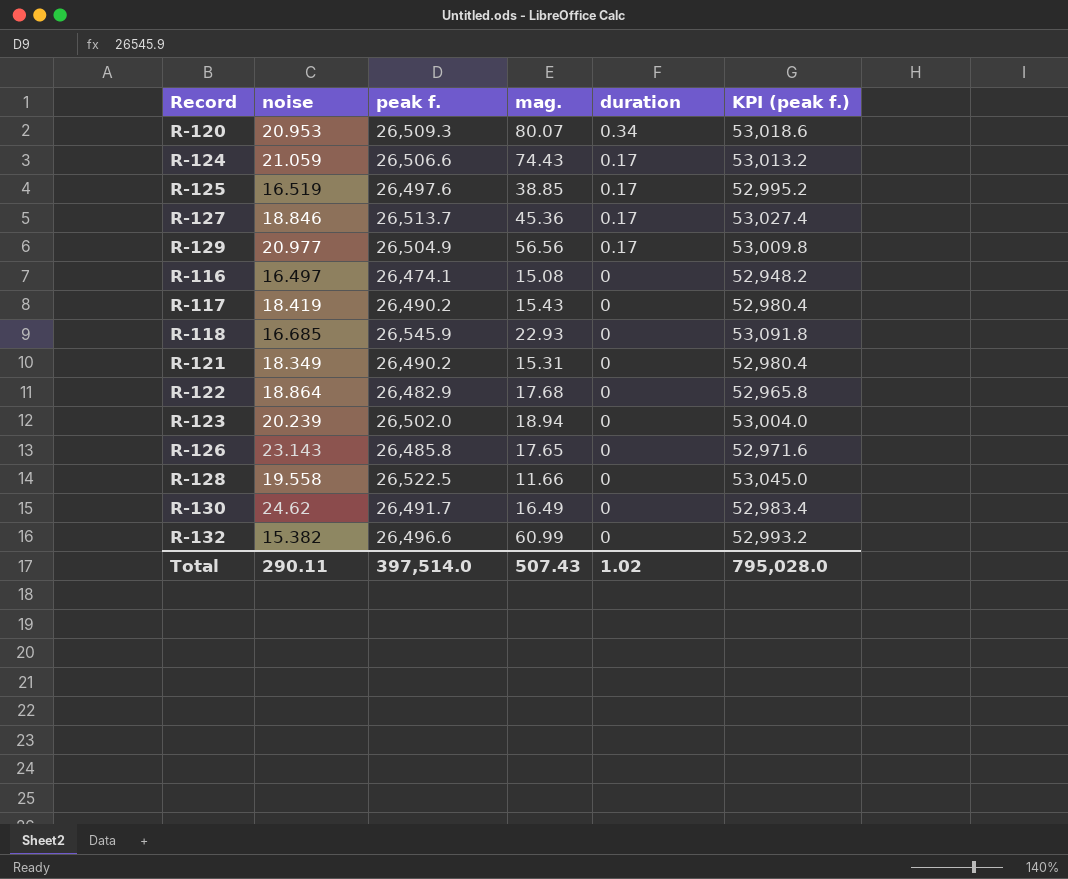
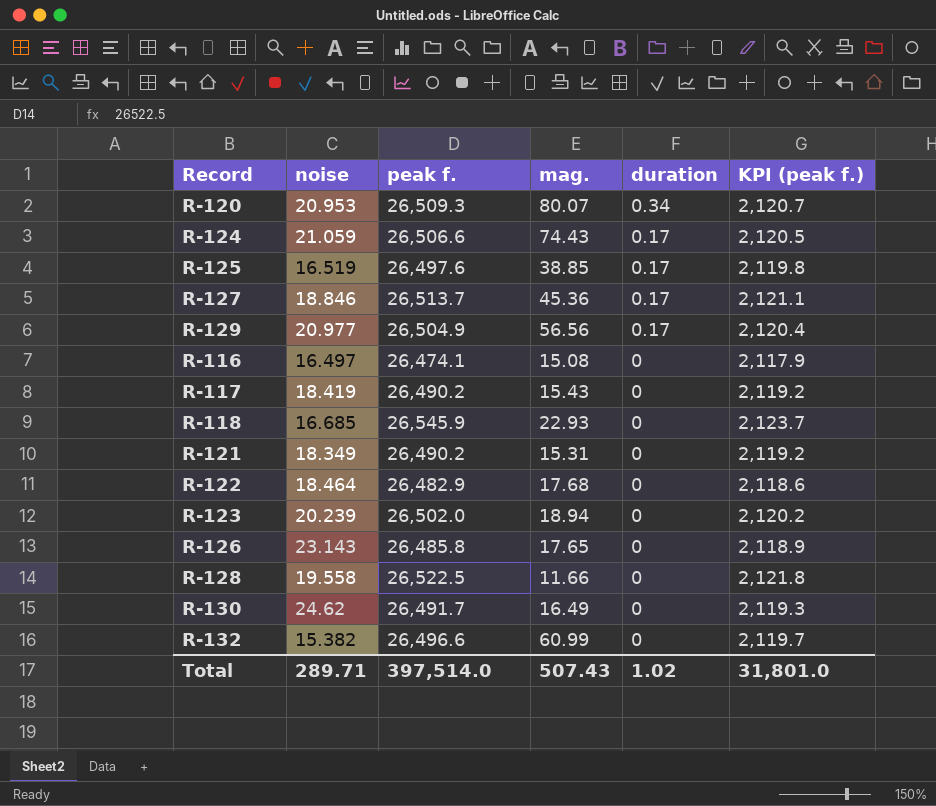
column KPI (peak f.) | formula: [peak f.] * 2 -> [peak f.] * 0.08
R-122 | noise: 18.864 -> 18.464
Total | noise: 290.11 -> 289.71
Total | KPI (peak f.): 795,028.0 -> 31,801.0

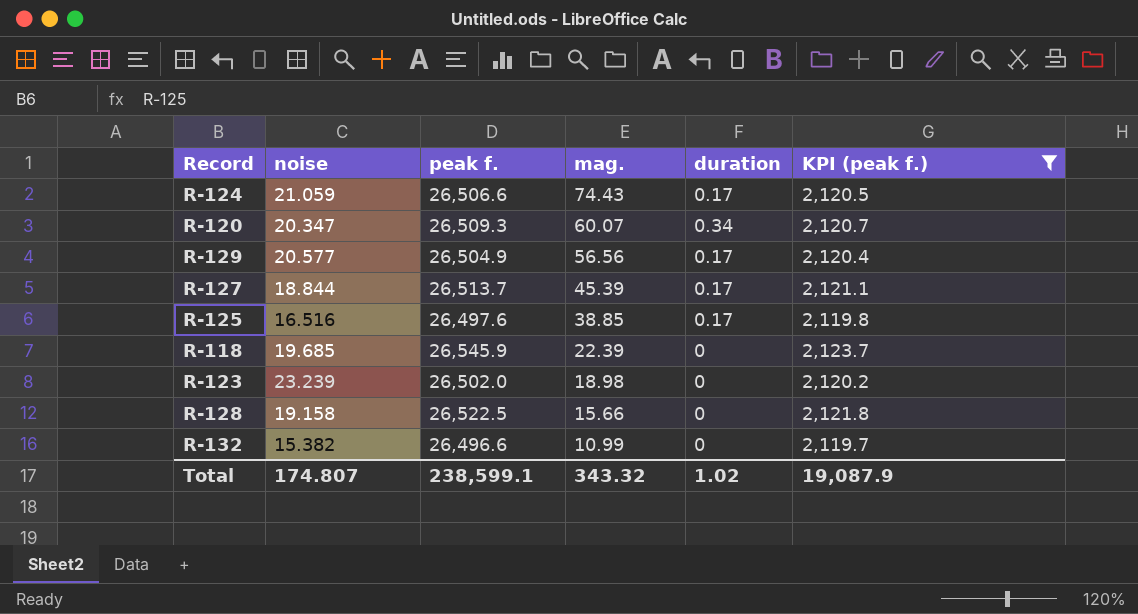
filter: none -> KPI (peak f.) >= 2,119.7
row order: duration descending -> mag. descending
R-120 | noise: 20.953 -> 20.347
R-120 | mag.: 80.07 -> 60.07
R-129 | noise: 20.977 -> 20.577
R-127 | noise: 18.846 -> 18.844
R-127 | mag.: 45.36 -> 45.39
R-125 | noise: 16.519 -> 16.516
R-118 | noise: 16.685 -> 19.685
R-118 | mag.: 22.93 -> 22.39
R-123 | noise: 20.239 -> 23.239
R-123 | mag.: 18.94 -> 18.98
R-128 | noise: 19.558 -> 19.158
R-128 | mag.: 11.66 -> 15.66
R-132 | mag.: 60.99 -> 10.99
Total | noise: 289.71 -> 174.807
Total | peak f.: 397,514.0 -> 238,599.1
Total | mag.: 507.43 -> 343.32
Total | KPI (peak f.): 31,801.0 -> 19,087.9

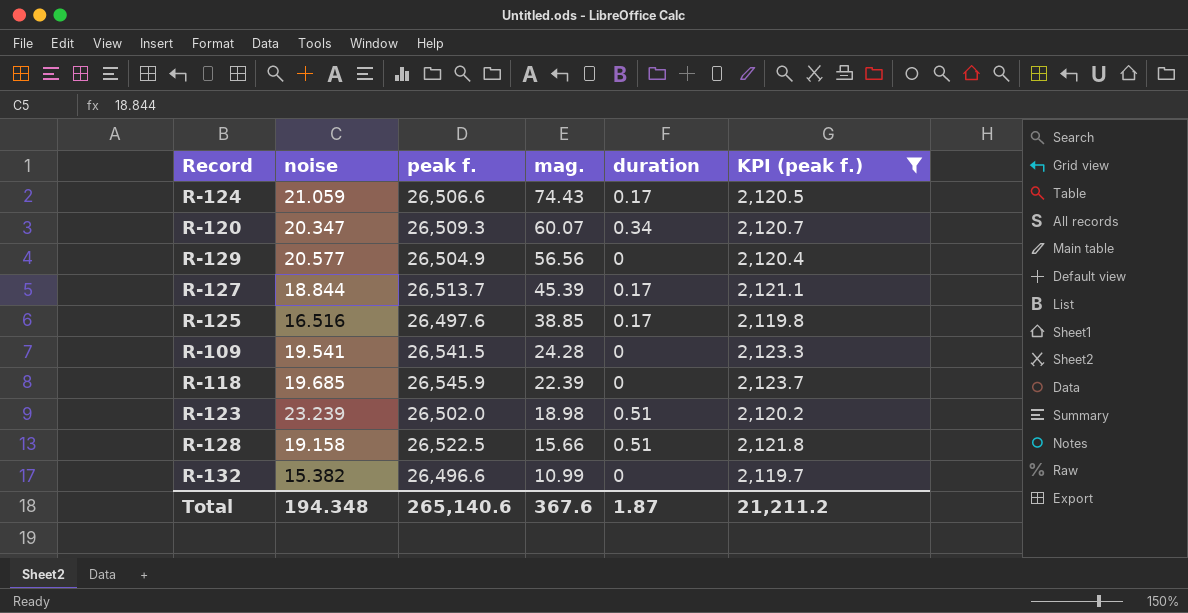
R-129 | duration: 0.17 -> 0
row R-109: none -> 19.541 | 26,541.5 | 24.28 | 0 | 2,123.3
R-123 | duration: 0 -> 0.51
R-128 | duration: 0 -> 0.51
Total | noise: 174.807 -> 194.348
Total | peak f.: 238,599.1 -> 265,140.6
Total | mag.: 343.32 -> 367.6
Total | duration: 1.02 -> 1.87
Total | KPI (peak f.): 19,087.9 -> 21,211.2

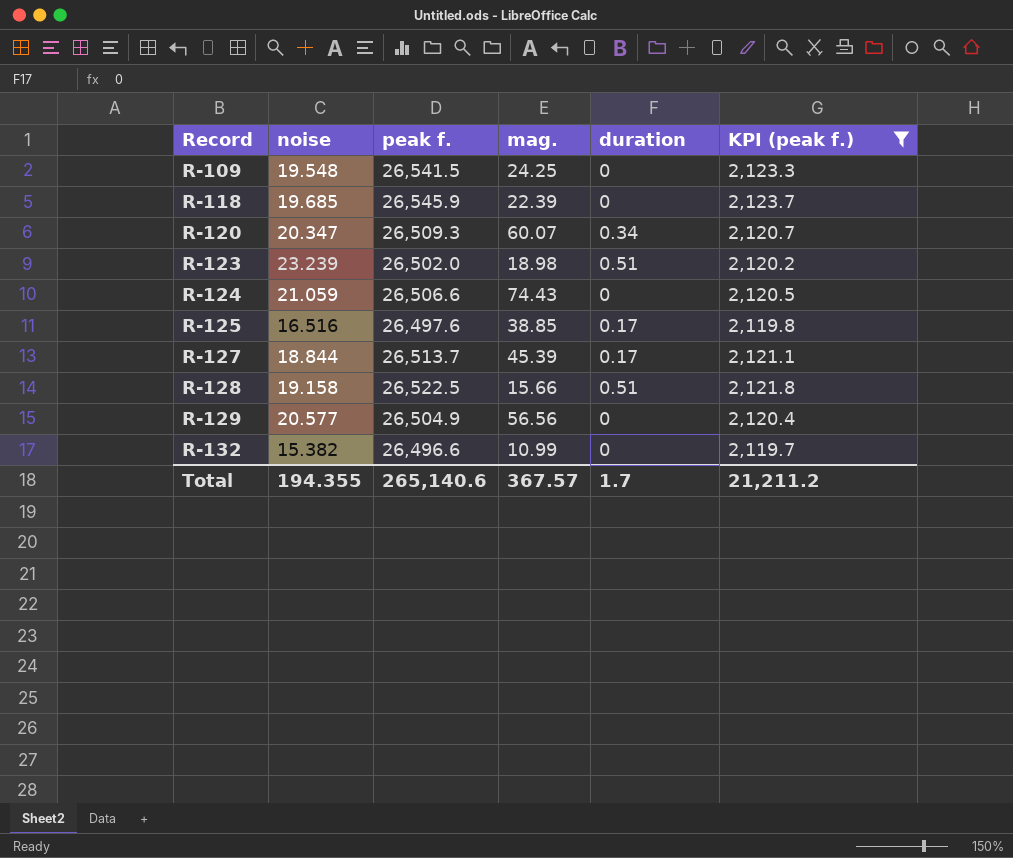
row order: mag. descending -> Record ascending
R-109 | noise: 19.541 -> 19.548
R-109 | mag.: 24.28 -> 24.25
R-124 | duration: 0.17 -> 0
Total | noise: 194.348 -> 194.355
Total | mag.: 367.6 -> 367.57
Total | duration: 1.87 -> 1.7

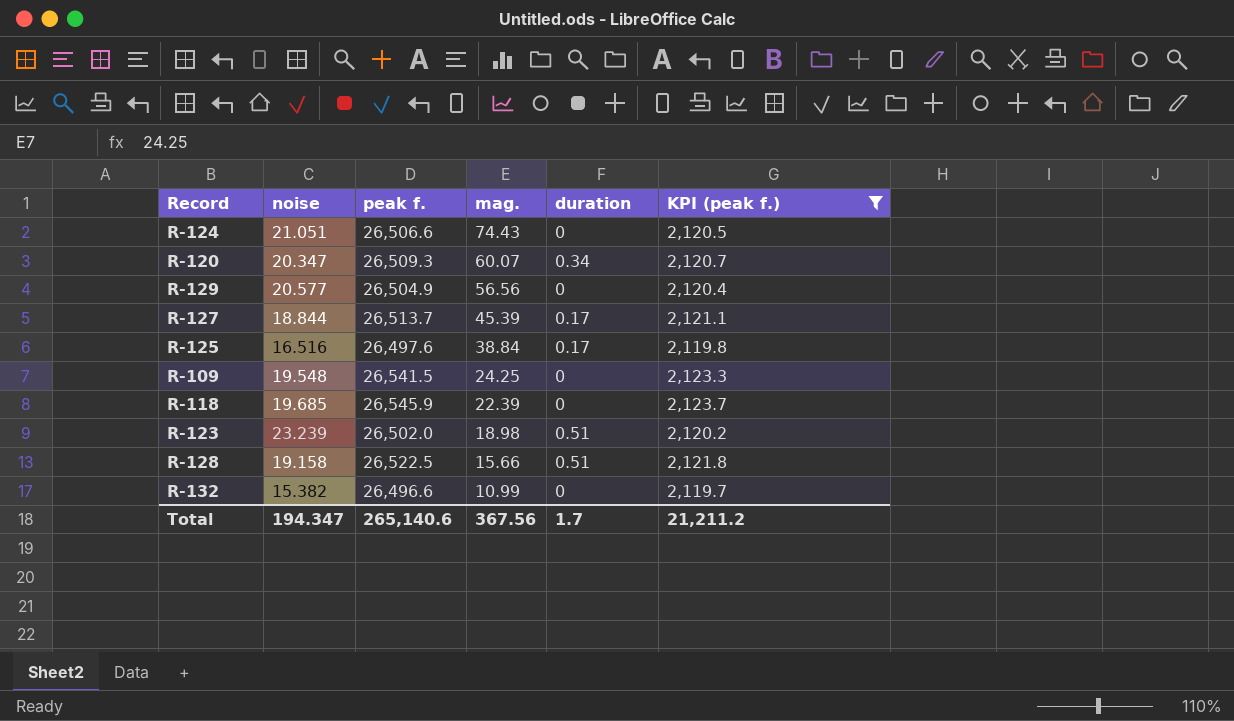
row order: Record ascending -> mag. descending
R-124 | noise: 21.059 -> 21.051
R-125 | mag.: 38.85 -> 38.84
Total | noise: 194.355 -> 194.347
Total | mag.: 367.57 -> 367.56

